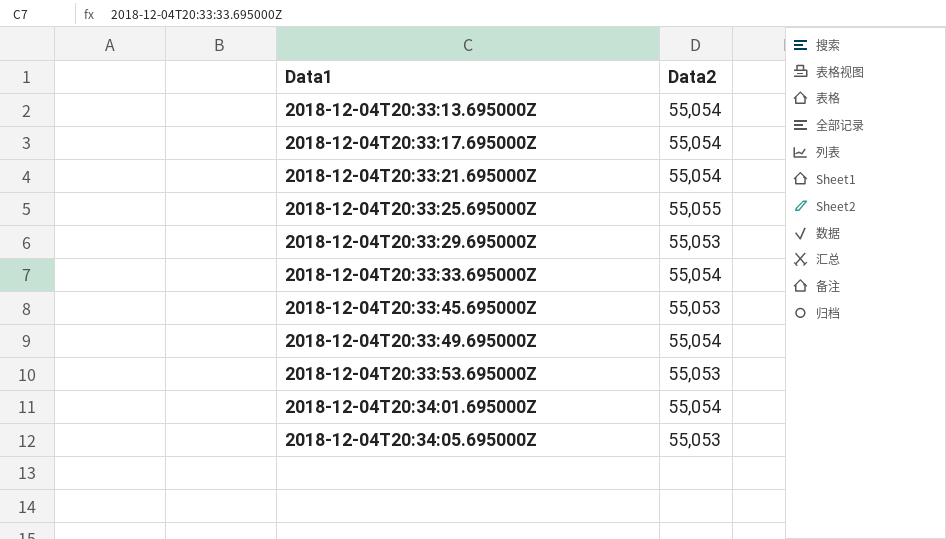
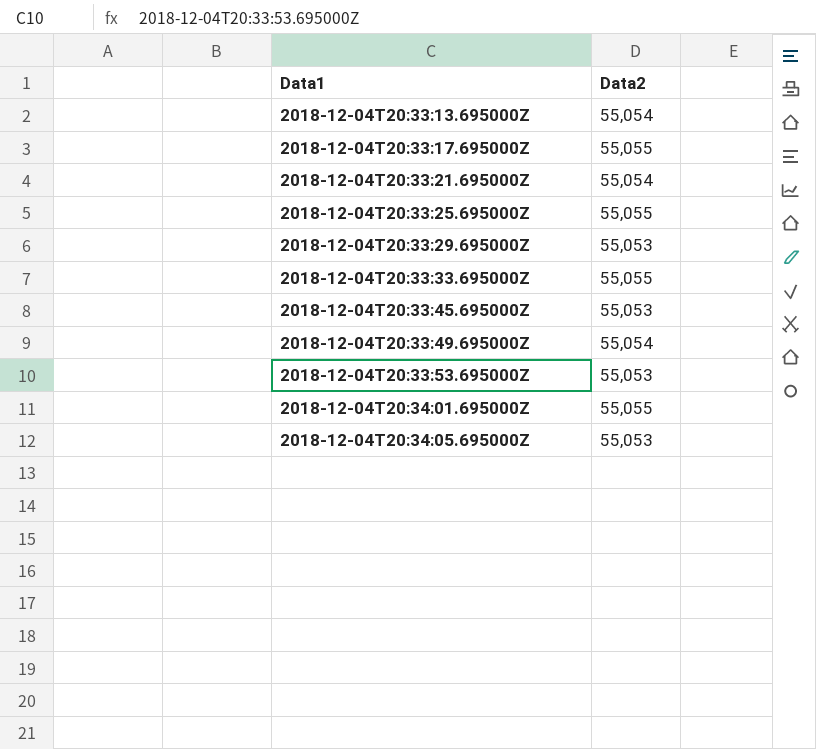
2018-12-04T20:33:17.695000Z | Data2: 55,054 -> 55,055
2018-12-04T20:33:33.695000Z | Data2: 55,054 -> 55,055
2018-12-04T20:34:01.695000Z | Data2: 55,054 -> 55,055

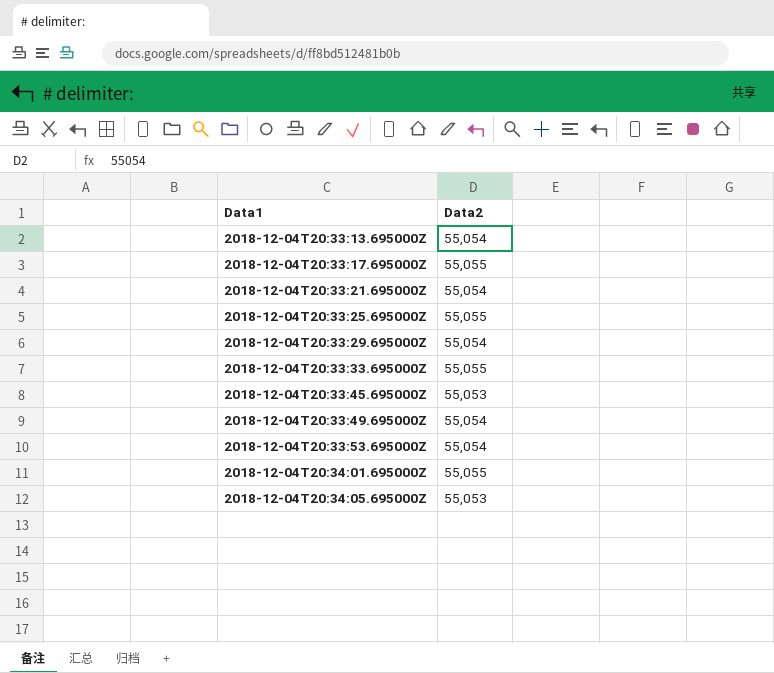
2018-12-04T20:33:29.695000Z | Data2: 55,053 -> 55,054
2018-12-04T20:33:53.695000Z | Data2: 55,053 -> 55,054

